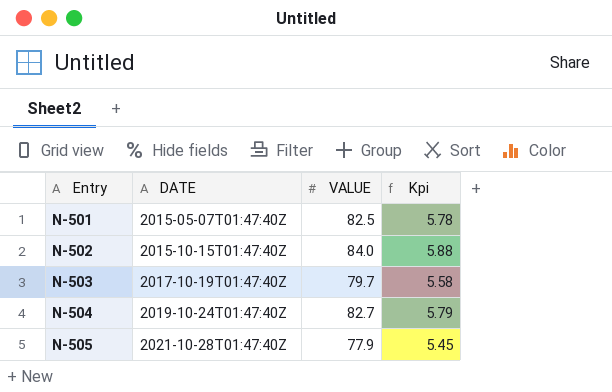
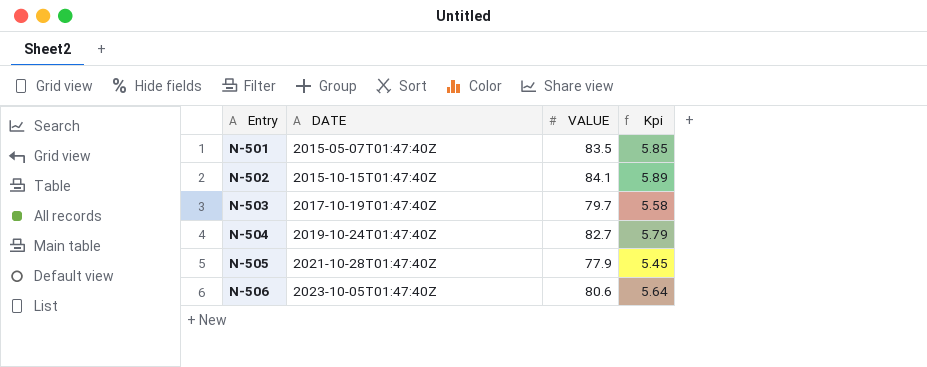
N-501 | VALUE: 82.5 -> 83.5
N-501 | Kpi: 5.78 -> 5.85
N-502 | VALUE: 84.0 -> 84.1
N-502 | Kpi: 5.88 -> 5.89
row N-506: none -> 2023-10-05T01:47:40Z | 80.6 | 5.64

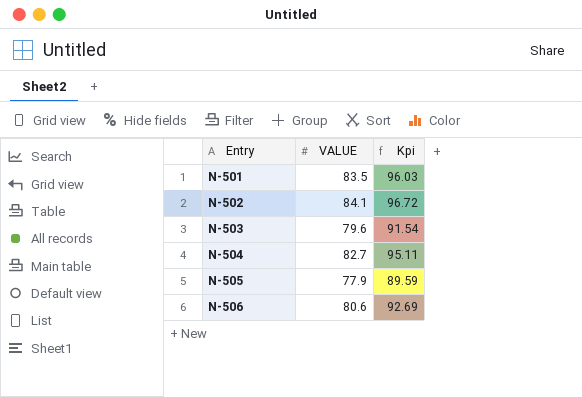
column DATE | position: 2 -> none
column Kpi | formula: [VALUE] * 0.07 -> [VALUE] * 1.15
N-503 | VALUE: 79.7 -> 79.6

